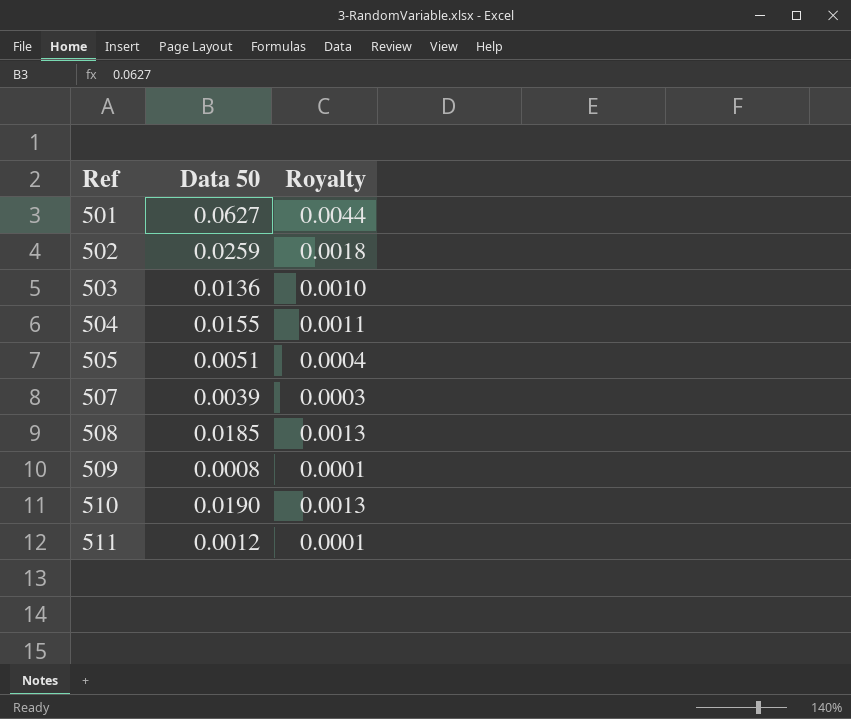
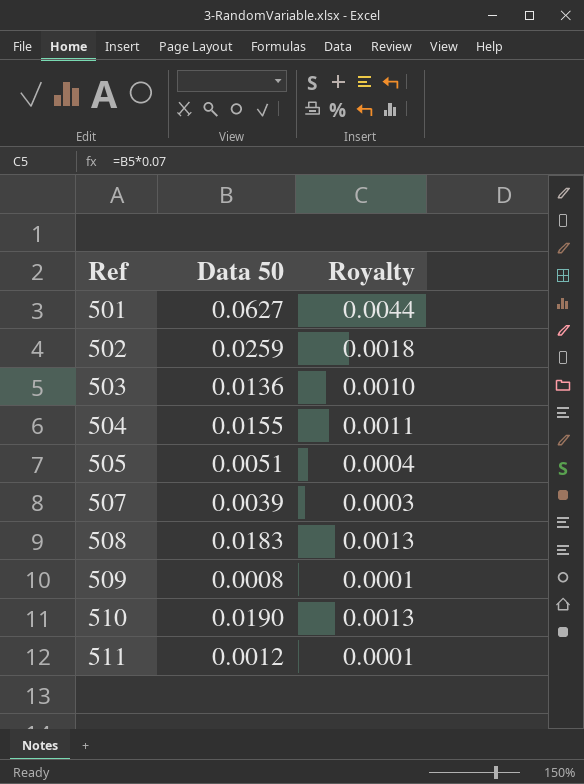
508 | Data 50: 0.0185 -> 0.0183

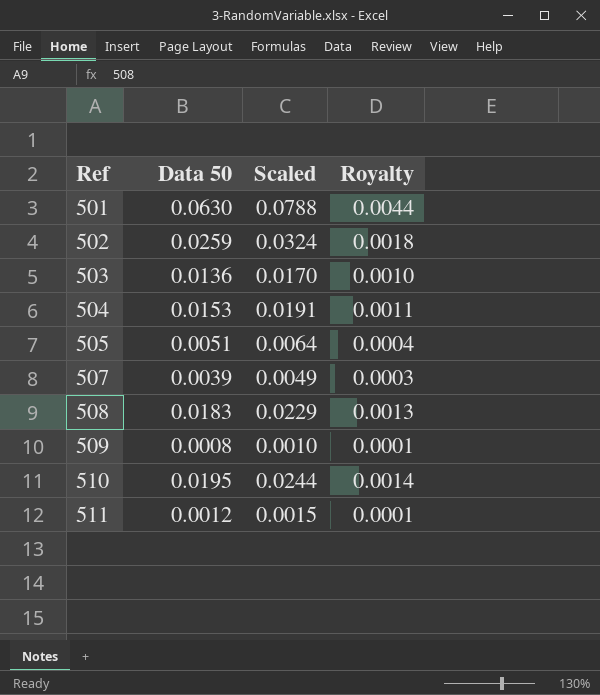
column Scaled | formula: none -> [Data 50] * 1.25
501 | Data 50: 0.0627 -> 0.0630
504 | Data 50: 0.0155 -> 0.0153
510 | Data 50: 0.0190 -> 0.0195
510 | Royalty: 0.0013 -> 0.0014

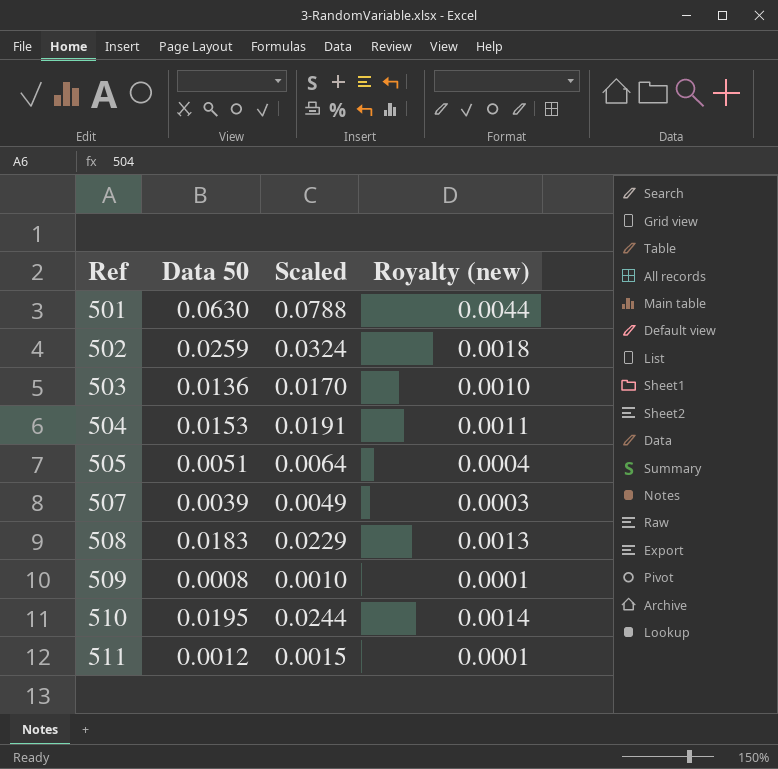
column name: Royalty -> Royalty (new)

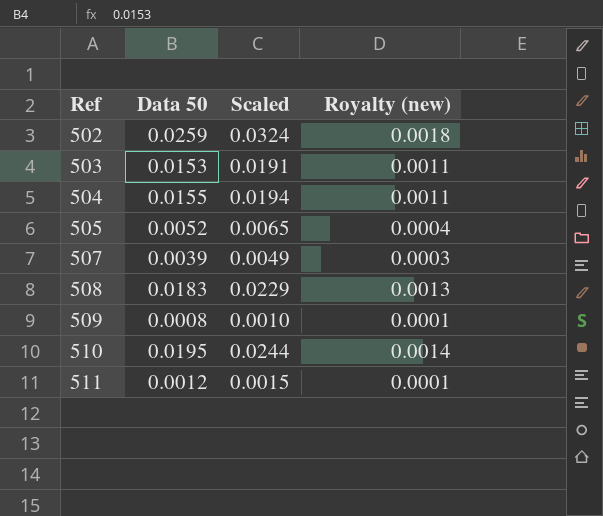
row 501: 0.0630 | 0.0788 | 0.0044 -> none
503 | Data 50: 0.0136 -> 0.0153
503 | Scaled: 0.0170 -> 0.0191
503 | Royalty (new): 0.0010 -> 0.0011
504 | Data 50: 0.0153 -> 0.0155
504 | Scaled: 0.0191 -> 0.0194
505 | Data 50: 0.0051 -> 0.0052
505 | Scaled: 0.0064 -> 0.0065

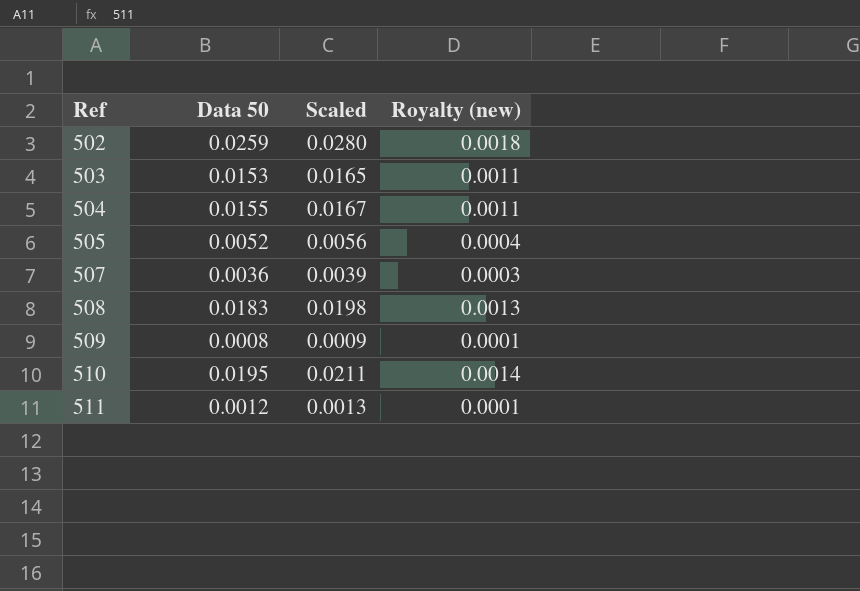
column Scaled | formula: [Data 50] * 1.25 -> [Data 50] * 1.08
507 | Data 50: 0.0039 -> 0.0036

